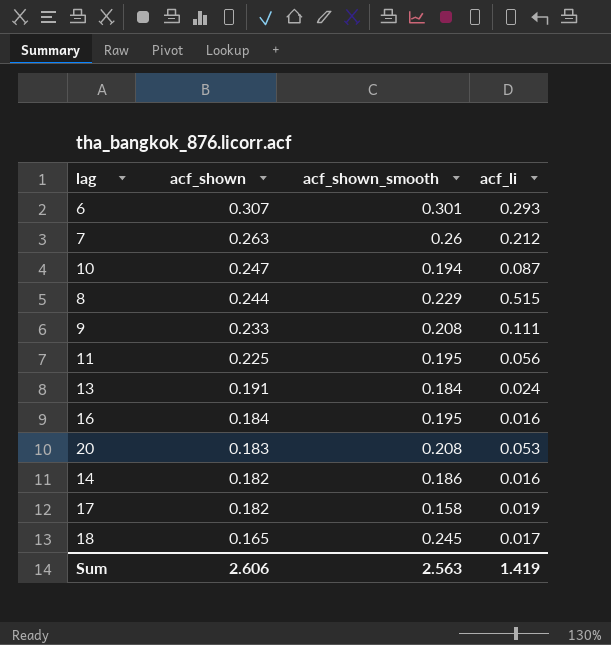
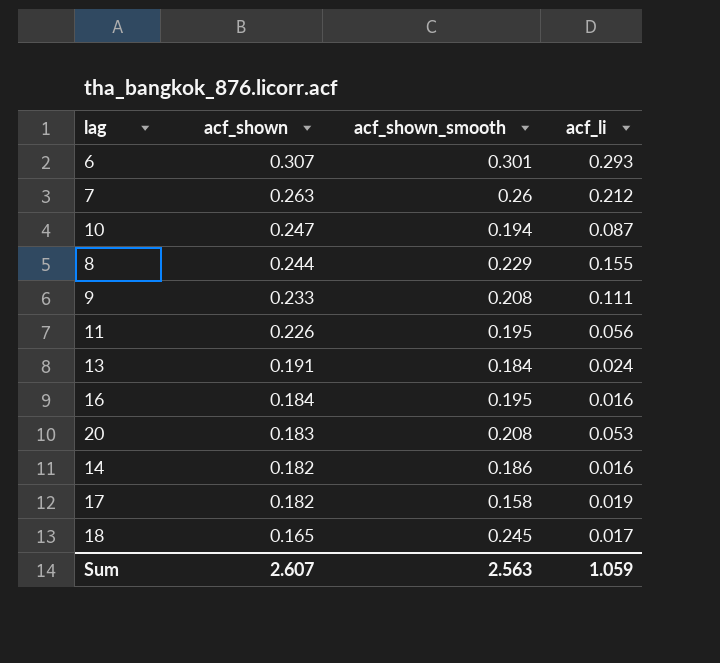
8 | acf_li: 0.515 -> 0.155
11 | acf_shown: 0.225 -> 0.226
Sum | acf_shown: 2.606 -> 2.607
Sum | acf_li: 1.419 -> 1.059

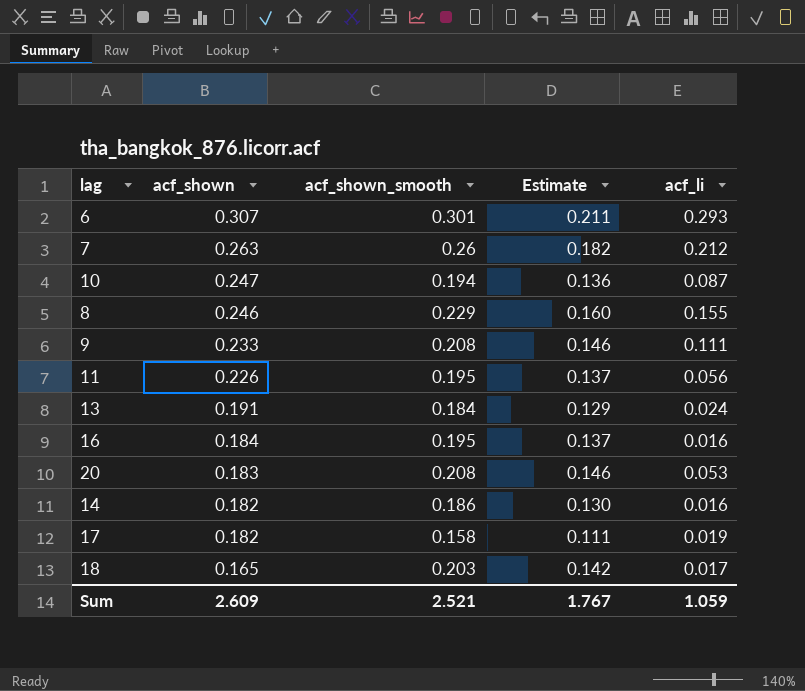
column Estimate | formula: none -> [acf_shown_smooth] * 0.7
8 | acf_shown: 0.244 -> 0.246
18 | acf_shown_smooth: 0.245 -> 0.203
Sum | acf_shown: 2.607 -> 2.609
Sum | acf_shown_smooth: 2.563 -> 2.521

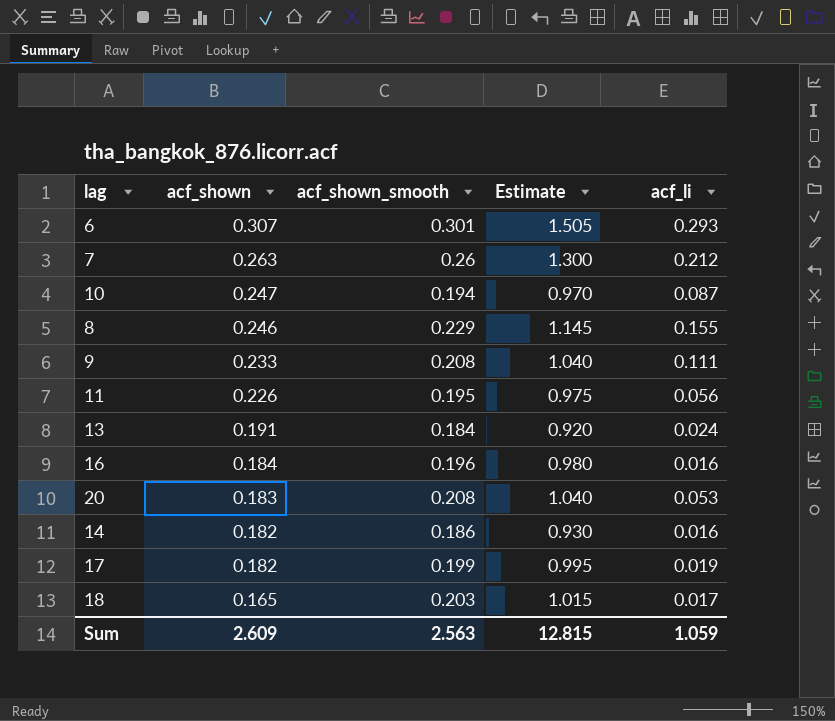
column Estimate | formula: [acf_shown_smooth] * 0.7 -> [acf_shown_smooth] * 5
16 | acf_shown_smooth: 0.195 -> 0.196
17 | acf_shown_smooth: 0.158 -> 0.199
Sum | acf_shown_smooth: 2.521 -> 2.563
Sum | Estimate: 1.767 -> 12.815

